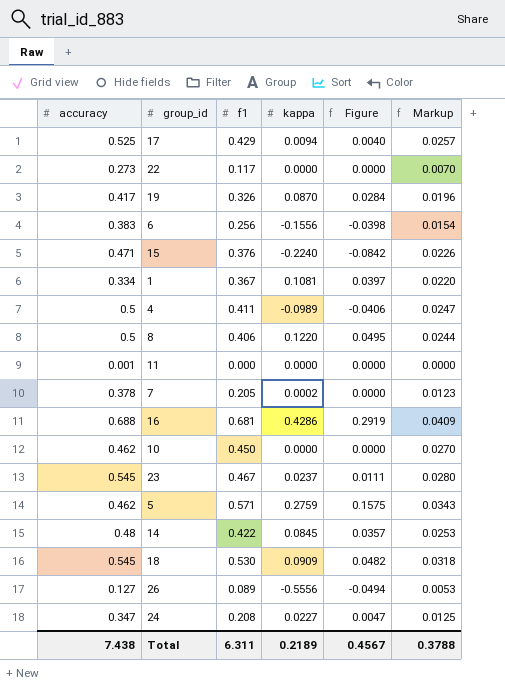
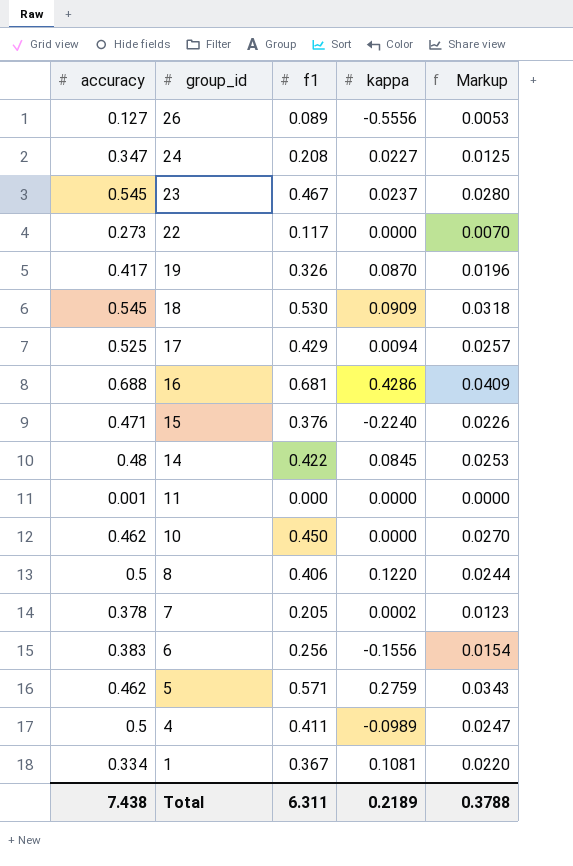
row order: none -> group_id descending
column Figure | formula: [f1] * [kappa] -> none

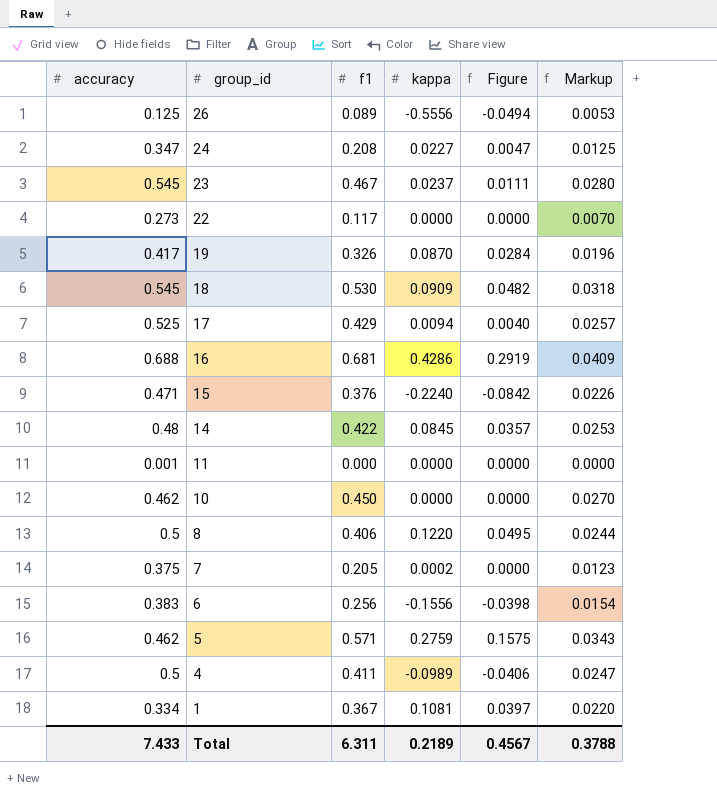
column Figure | formula: none -> [f1] * [kappa]
26 | accuracy: 0.127 -> 0.125
7 | accuracy: 0.378 -> 0.375
Total | accuracy: 7.438 -> 7.433

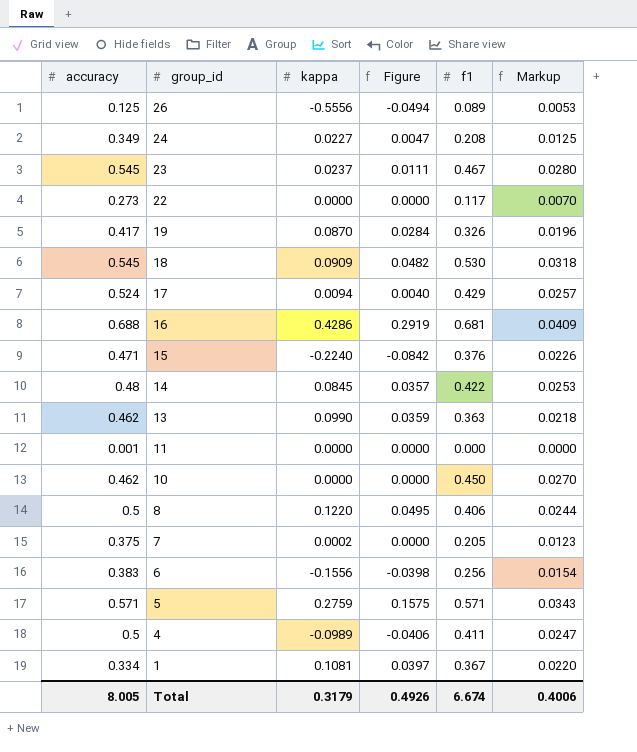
column f1 | position: 3 -> 5
24 | accuracy: 0.347 -> 0.349
17 | accuracy: 0.525 -> 0.524
row 13: none -> 0.462 | 0.0990 | 0.0359 | 0.363 | 0.0218
5 | accuracy: 0.462 -> 0.571
Total | accuracy: 7.433 -> 8.005
Total | kappa: 0.2189 -> 0.3179
Total | Figure: 0.4567 -> 0.4926
Total | f1: 6.311 -> 6.674
Total | Markup: 0.3788 -> 0.4006

